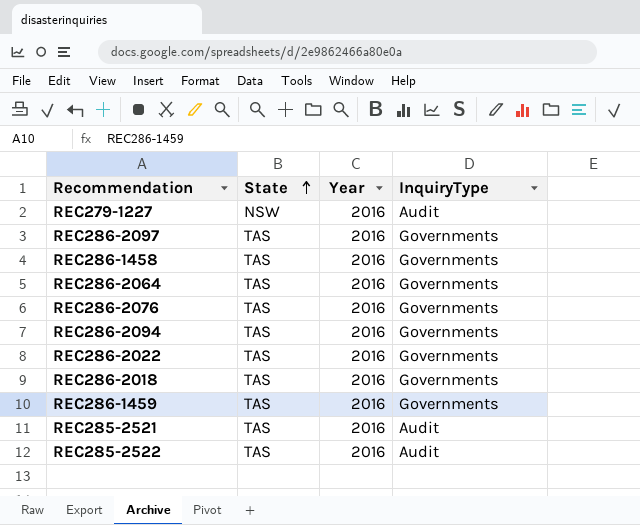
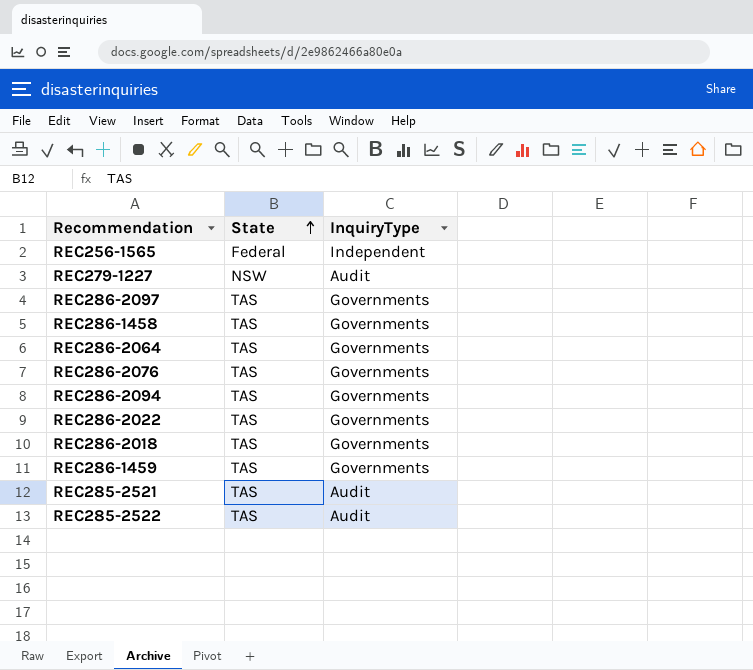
column Year | position: 3 -> none
row REC256-1565: none -> Federal | Independent

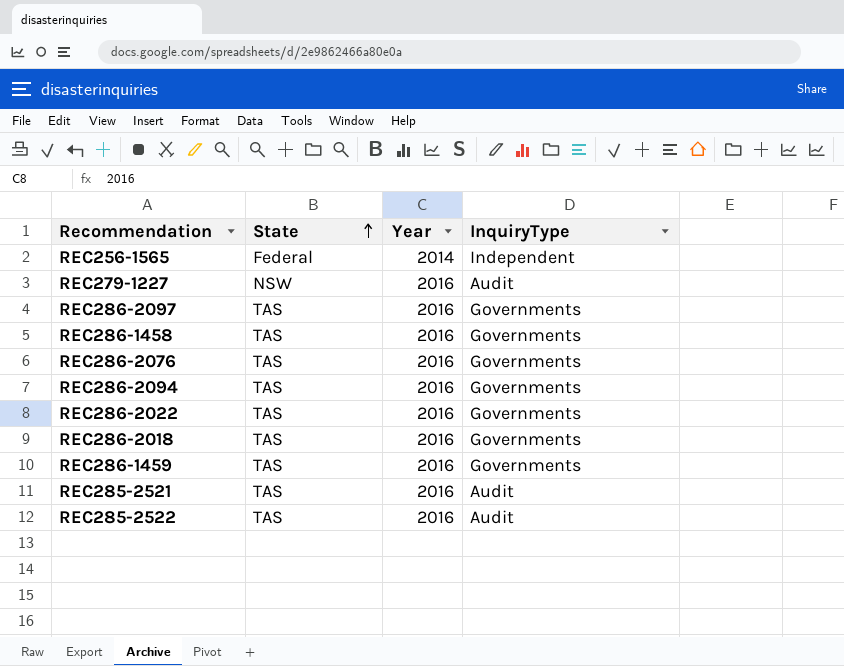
column Year | position: none -> 3
row REC286-2064: TAS | Governments -> none

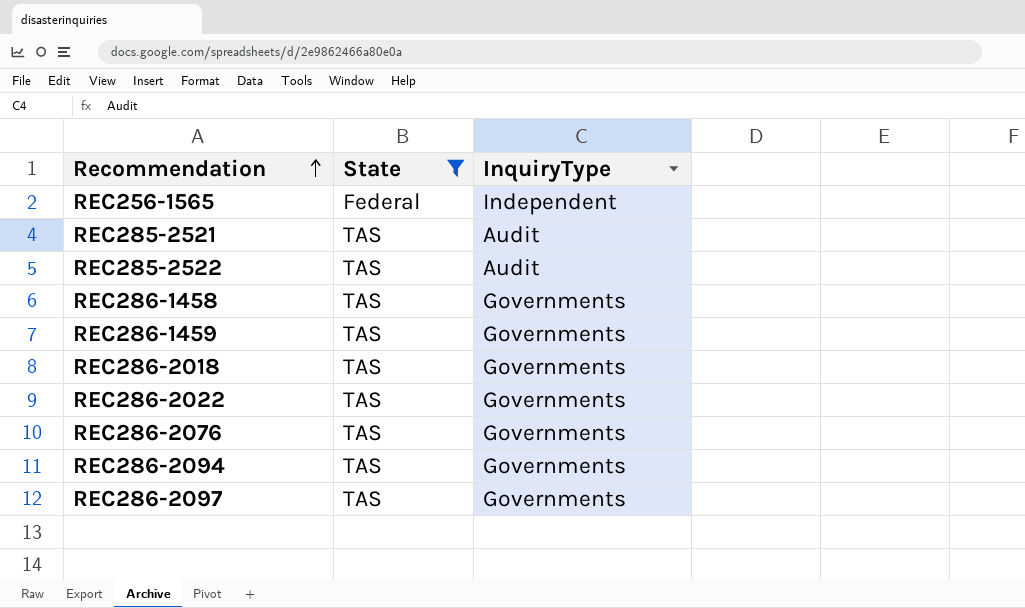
filter: none -> State != NSW
row order: State ascending -> Recommendation ascending
column Year | position: 3 -> none

